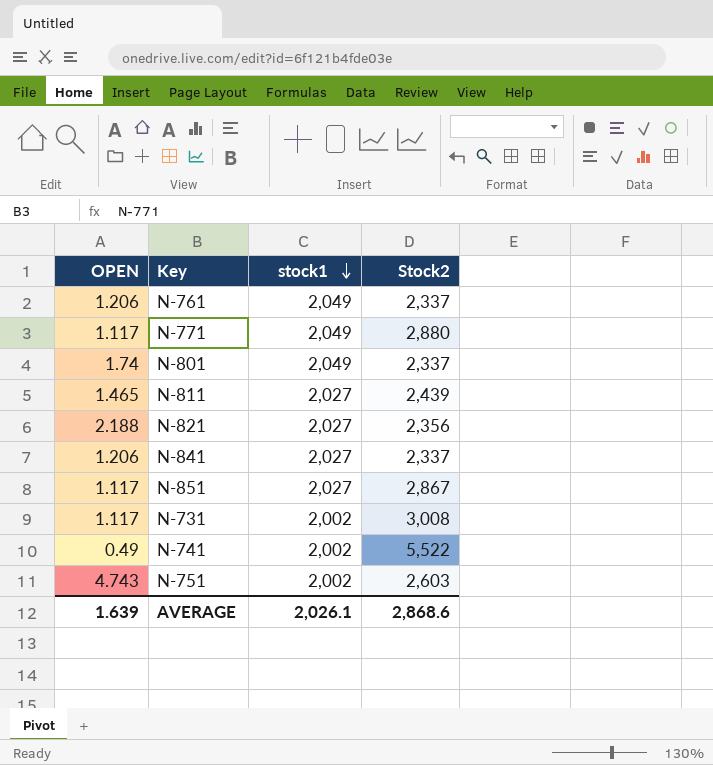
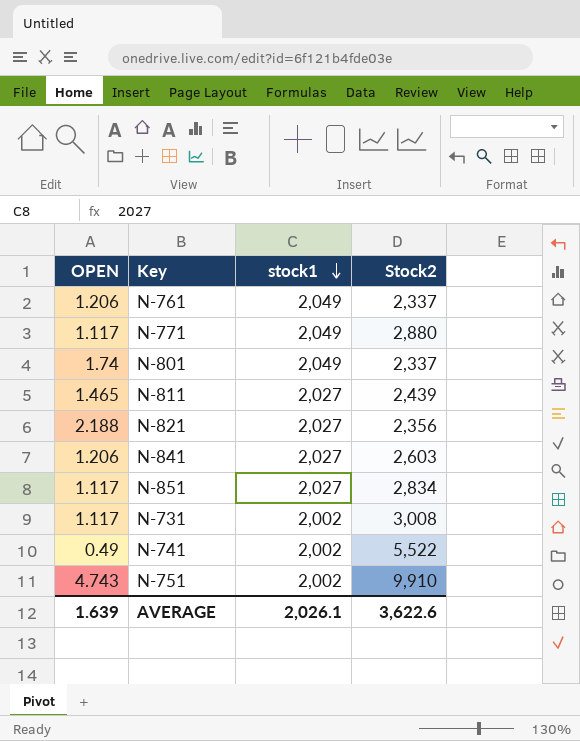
N-841 | Stock2: 2,337 -> 2,603
N-851 | Stock2: 2,867 -> 2,834
N-751 | Stock2: 2,603 -> 9,910
AVERAGE | Stock2: 2,868.6 -> 3,622.6

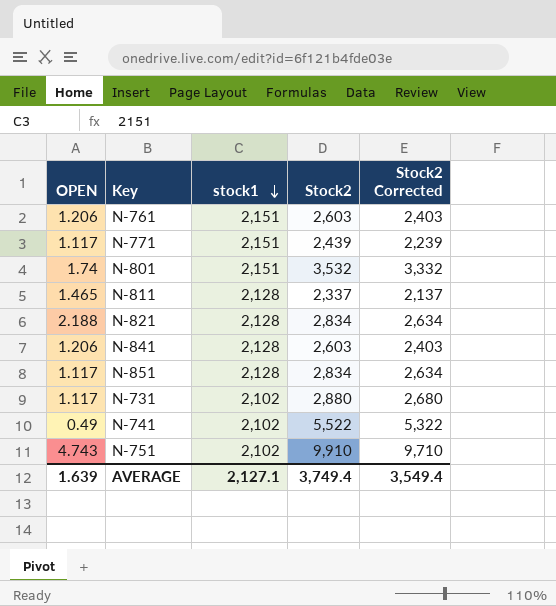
column Stock2 Corrected | formula: none -> [Stock2] - 200
N-761 | stock1: 2,049 -> 2,151
N-761 | Stock2: 2,337 -> 2,603
N-771 | stock1: 2,049 -> 2,151
N-771 | Stock2: 2,880 -> 2,439
N-801 | stock1: 2,049 -> 2,151
N-801 | Stock2: 2,337 -> 3,532
N-811 | stock1: 2,027 -> 2,128
N-811 | Stock2: 2,439 -> 2,337
N-821 | stock1: 2,027 -> 2,128
N-821 | Stock2: 2,356 -> 2,834
N-841 | stock1: 2,027 -> 2,128
N-851 | stock1: 2,027 -> 2,128
N-731 | stock1: 2,002 -> 2,102
N-731 | Stock2: 3,008 -> 2,880
N-741 | stock1: 2,002 -> 2,102
N-751 | stock1: 2,002 -> 2,102
AVERAGE | stock1: 2,026.1 -> 2,127.1
AVERAGE | Stock2: 3,622.6 -> 3,749.4

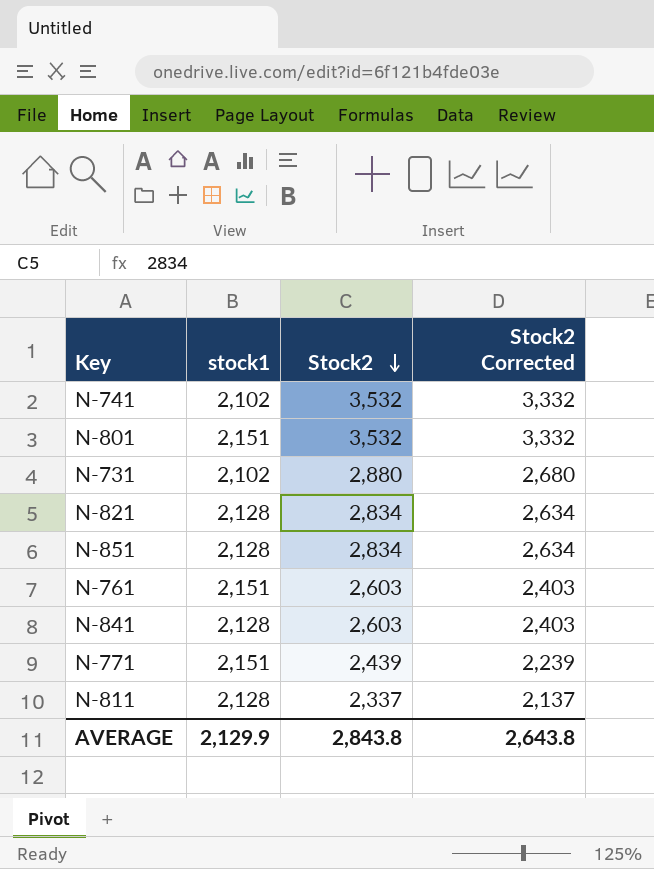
row order: stock1 descending -> Stock2 descending
column OPEN | position: 1 -> none
row N-751: 4.743 | 2,102 | 9,910 | 9,710 -> none
N-741 | Stock2: 5,522 -> 3,532
N-741 | Stock2 Corrected: 5,322 -> 3,332
AVERAGE | stock1: 2,127.1 -> 2,129.9
AVERAGE | Stock2: 3,749.4 -> 2,843.8
AVERAGE | Stock2 Corrected: 3,549.4 -> 2,643.8

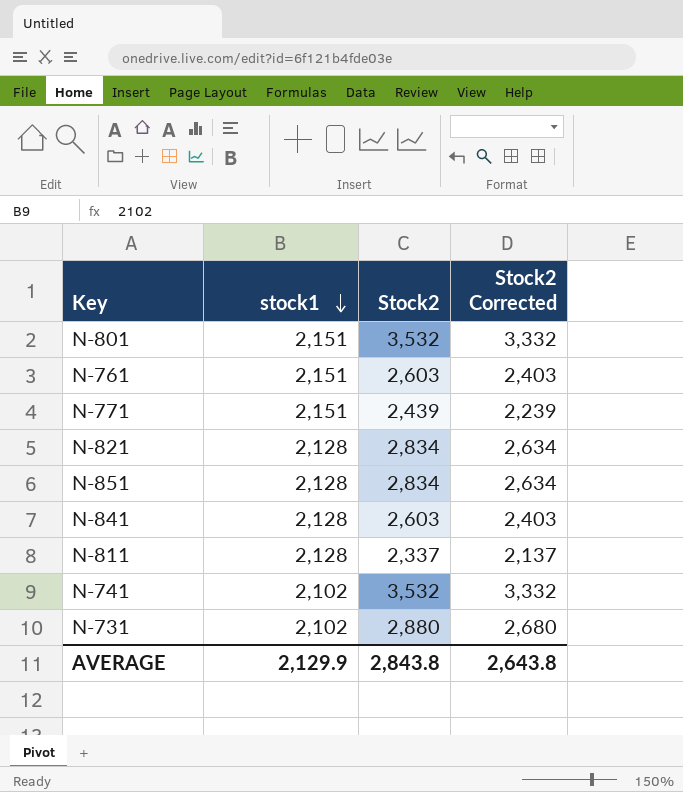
row order: Stock2 descending -> stock1 descending

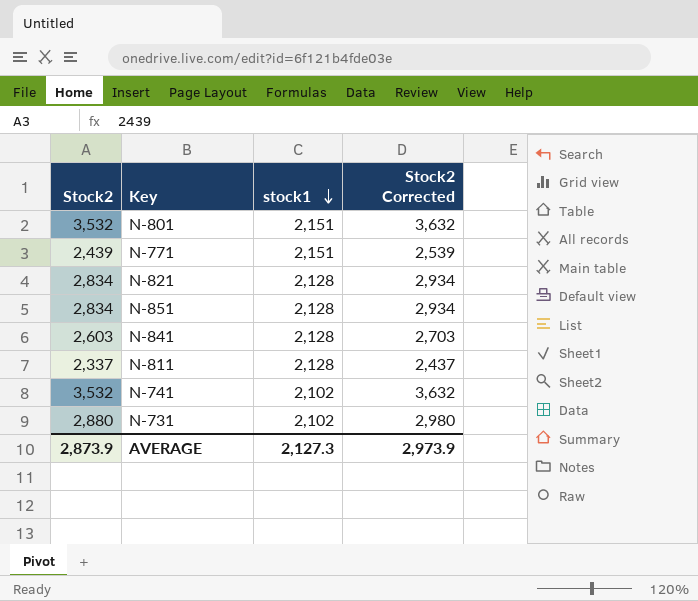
column Stock2 | position: 3 -> 1
column Stock2 Corrected | formula: [Stock2] - 200 -> [Stock2] + 100
row N-761: 2,151 | 2,603 | 2,403 -> none
AVERAGE | Stock2: 2,843.8 -> 2,873.9
AVERAGE | stock1: 2,129.9 -> 2,127.3
AVERAGE | Stock2 Corrected: 2,643.8 -> 2,973.9

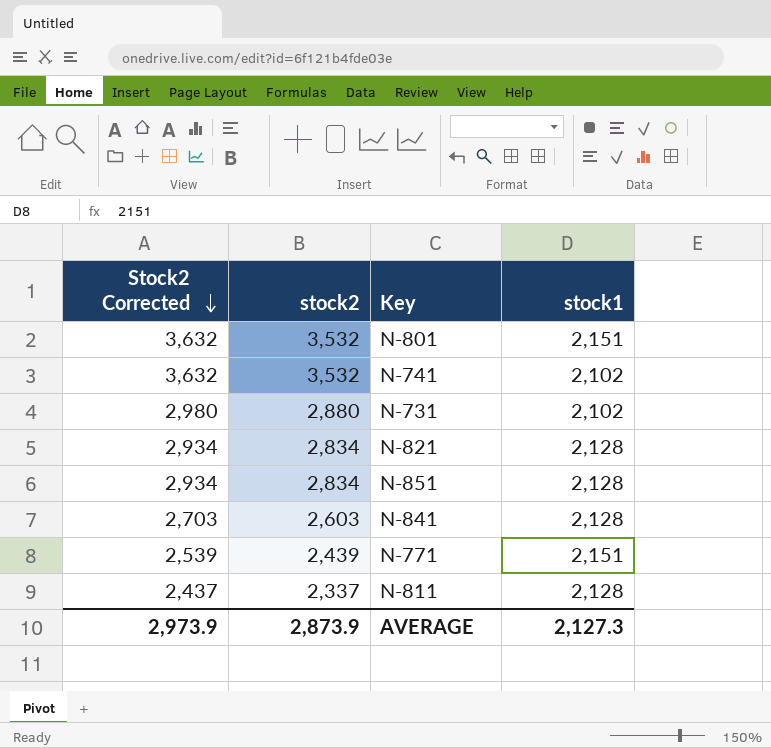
row order: stock1 descending -> Stock2 Corrected descending
column Stock2 Corrected | position: 4 -> 1
column name: Stock2 -> stock2

